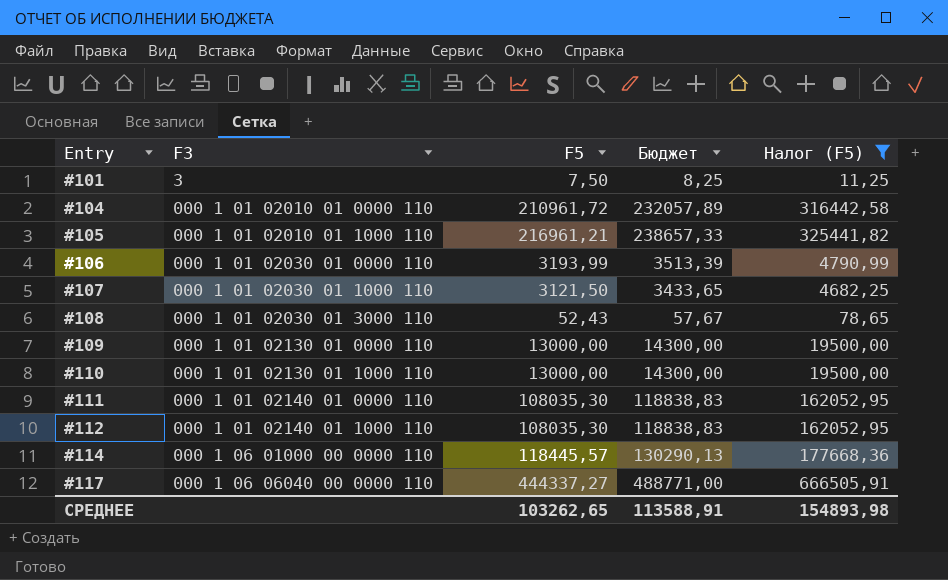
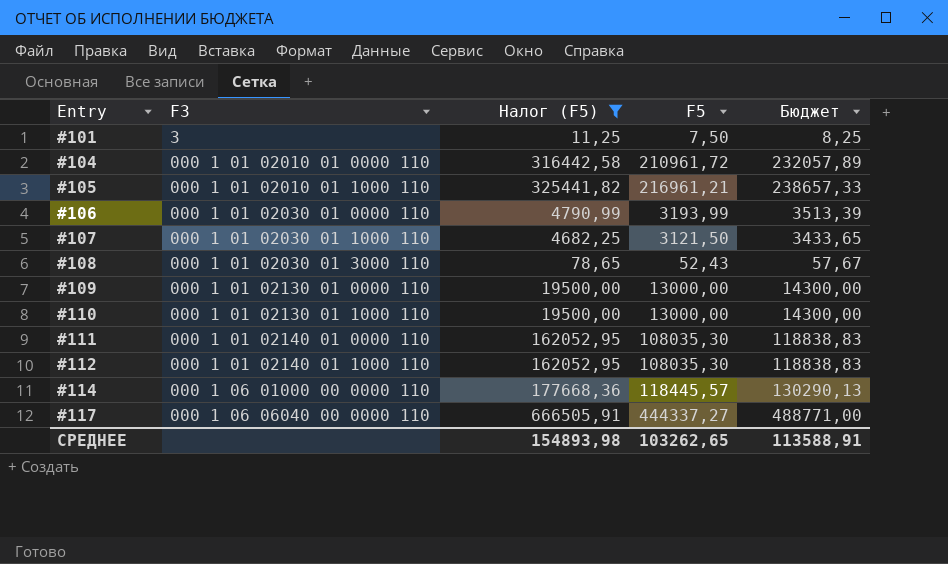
column Налог (F5) | position: 5 -> 3

